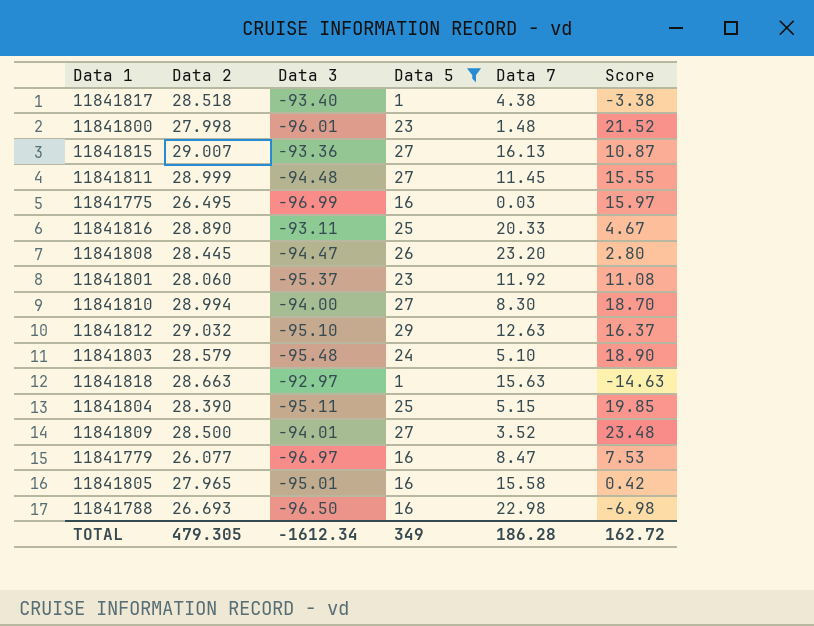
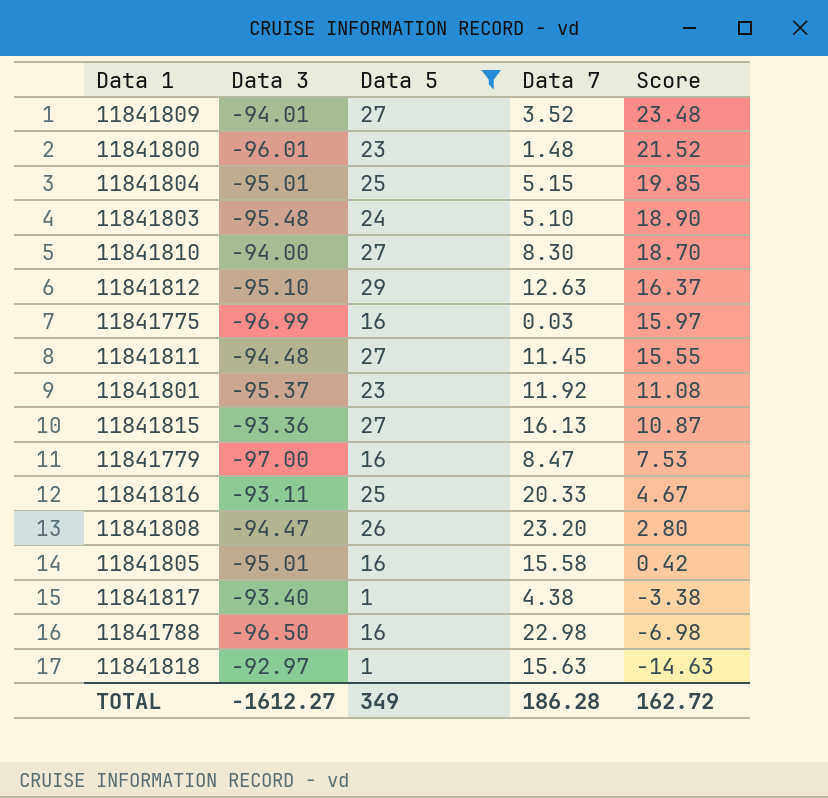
row order: none -> Score descending
column Data 2 | position: 2 -> none
11841804 | Data 3: -95.11 -> -95.01
11841779 | Data 3: -96.97 -> -97.00
TOTAL | Data 3: -1612.34 -> -1612.27

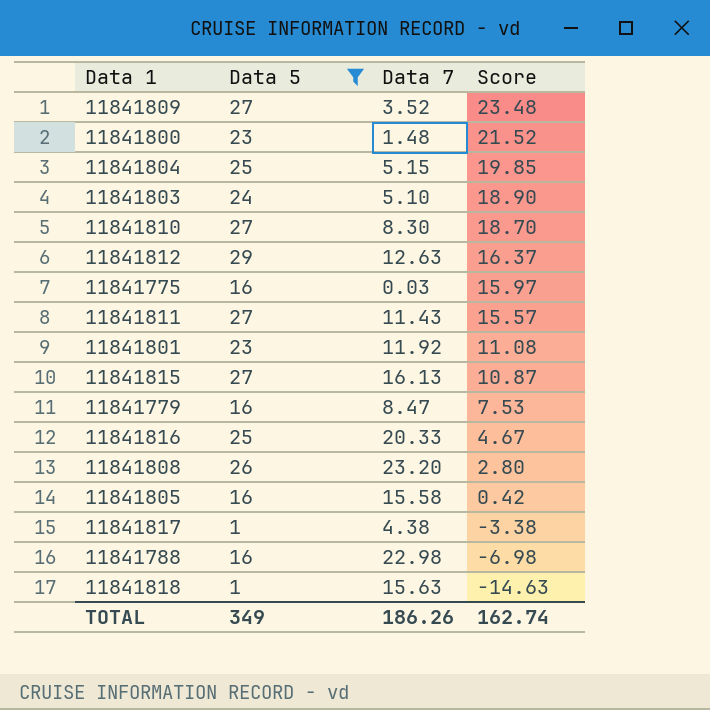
column Data 3 | position: 2 -> none
11841811 | Data 7: 11.45 -> 11.43
11841811 | Score: 15.55 -> 15.57
TOTAL | Data 7: 186.28 -> 186.26
TOTAL | Score: 162.72 -> 162.74

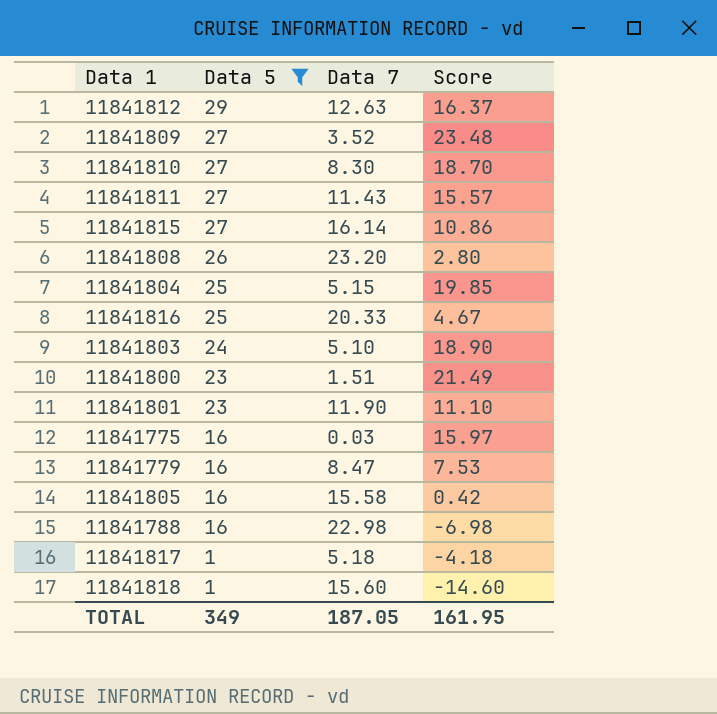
row order: Score descending -> Data 5 descending
11841815 | Data 7: 16.13 -> 16.14
11841815 | Score: 10.87 -> 10.86
11841800 | Data 7: 1.48 -> 1.51
11841800 | Score: 21.52 -> 21.49
11841801 | Data 7: 11.92 -> 11.90
11841801 | Score: 11.08 -> 11.10
11841817 | Data 7: 4.38 -> 5.18
11841817 | Score: -3.38 -> -4.18
11841818 | Data 7: 15.63 -> 15.60
11841818 | Score: -14.63 -> -14.60
TOTAL | Data 7: 186.26 -> 187.05
TOTAL | Score: 162.74 -> 161.95

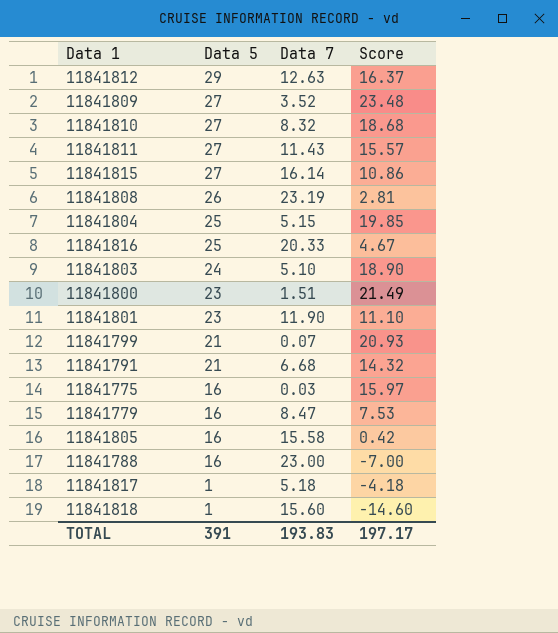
filter: Data 5 != 21 -> none
11841810 | Data 7: 8.30 -> 8.32
11841810 | Score: 18.70 -> 18.68
11841808 | Data 7: 23.20 -> 23.19
11841808 | Score: 2.80 -> 2.81
11841788 | Data 7: 22.98 -> 23.00
11841788 | Score: -6.98 -> -7.00
TOTAL | Data 5: 349 -> 391
TOTAL | Data 7: 187.05 -> 193.83
TOTAL | Score: 161.95 -> 197.17

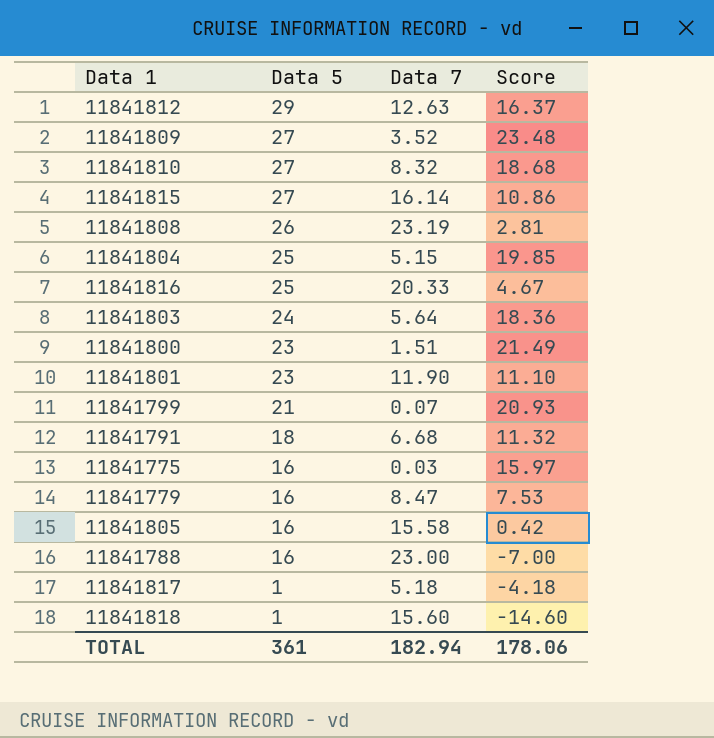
row 11841811: 27 | 11.43 | 15.57 -> none
11841803 | Data 7: 5.10 -> 5.64
11841803 | Score: 18.90 -> 18.36
11841791 | Data 5: 21 -> 18
11841791 | Score: 14.32 -> 11.32
TOTAL | Data 5: 391 -> 361
TOTAL | Data 7: 193.83 -> 182.94
TOTAL | Score: 197.17 -> 178.06

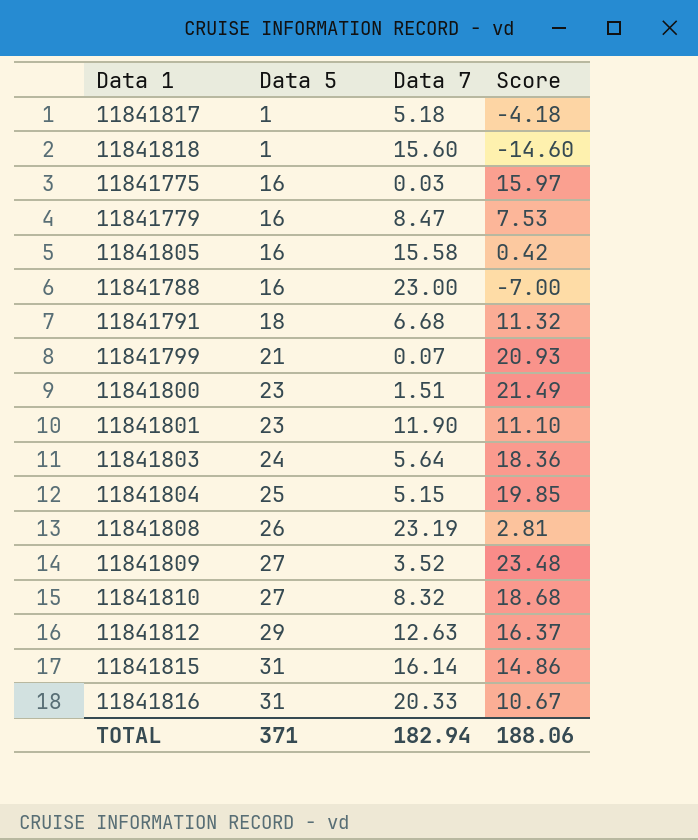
row order: Data 5 descending -> Data 5 ascending
11841815 | Data 5: 27 -> 31
11841815 | Score: 10.86 -> 14.86
11841816 | Data 5: 25 -> 31
11841816 | Score: 4.67 -> 10.67
TOTAL | Data 5: 361 -> 371
TOTAL | Score: 178.06 -> 188.06

